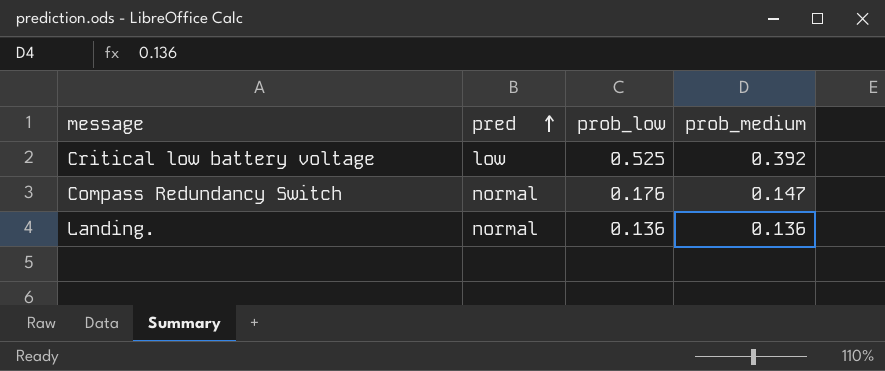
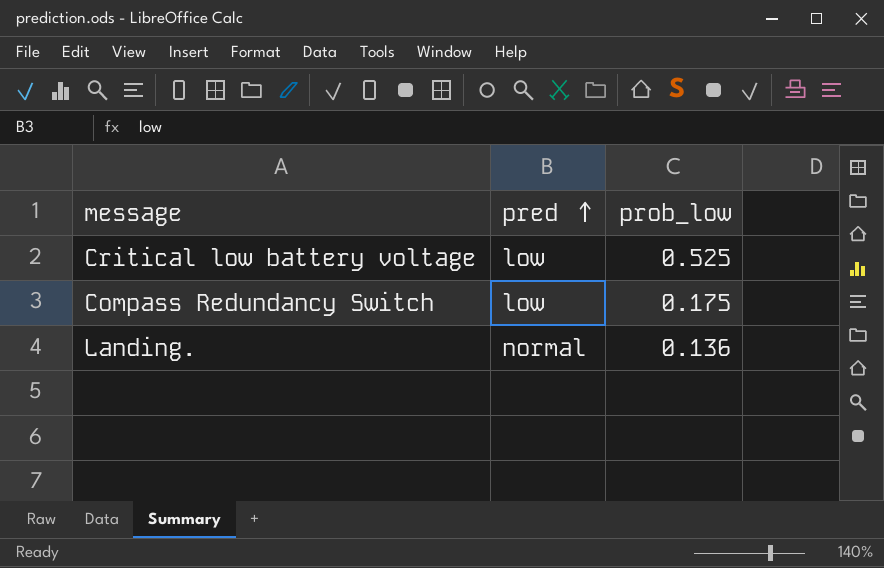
column prob_medium | position: 4 -> none
Compass Redundancy Switch | pred: normal -> low
Compass Redundancy Switch | prob_low: 0.176 -> 0.175

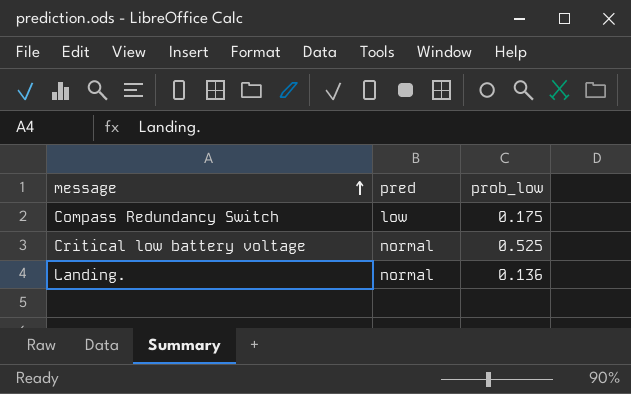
row order: pred ascending -> message ascending
Critical low battery voltage | pred: low -> normal

